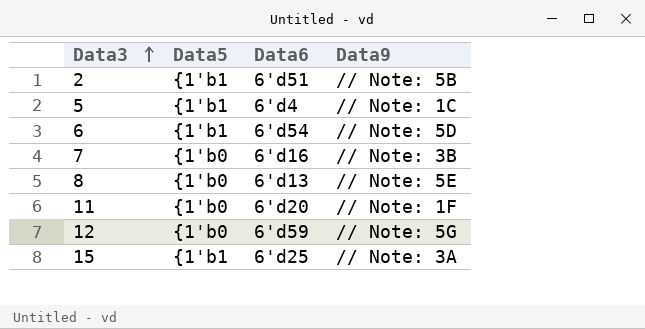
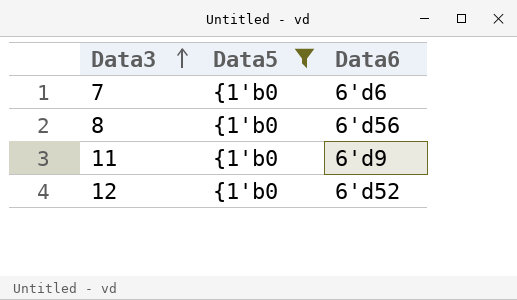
filter: none -> Data5 = {1'b0
column Data9 | position: 4 -> none
7 | Data6: 6'd16 -> 6'd6
8 | Data6: 6'd13 -> 6'd56
11 | Data6: 6'd20 -> 6'd9
12 | Data6: 6'd59 -> 6'd52

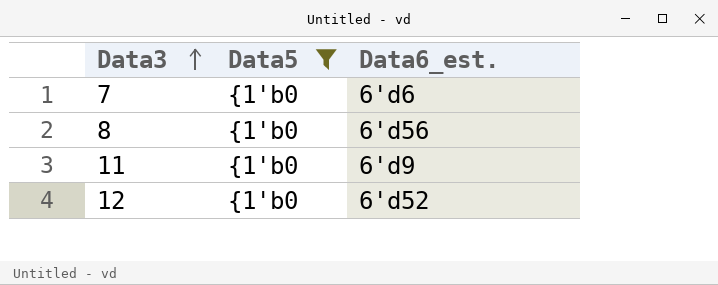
column name: Data6 -> Data6_est.

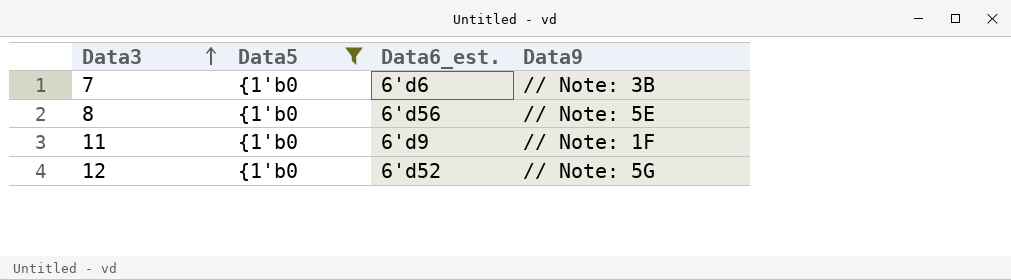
column Data9 | position: none -> 4

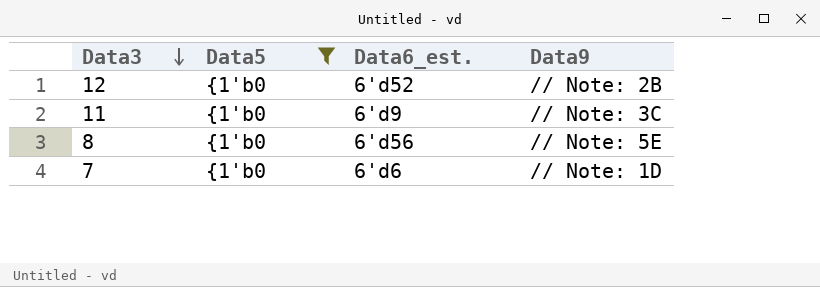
row order: Data3 ascending -> Data3 descending
12 | Data9: // Note: 5G -> // Note: 2B
11 | Data9: // Note: 1F -> // Note: 3C
7 | Data9: // Note: 3B -> // Note: 1D

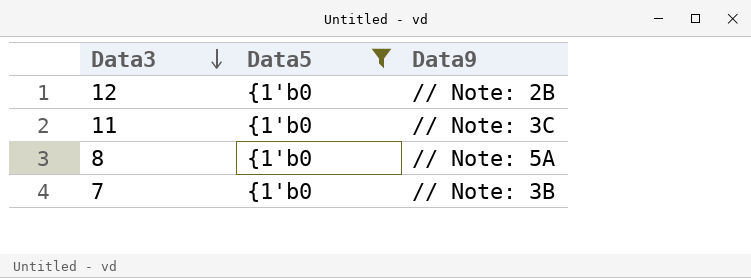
column Data6_est. | position: 3 -> none
8 | Data9: // Note: 5E -> // Note: 5A
7 | Data9: // Note: 1D -> // Note: 3B

